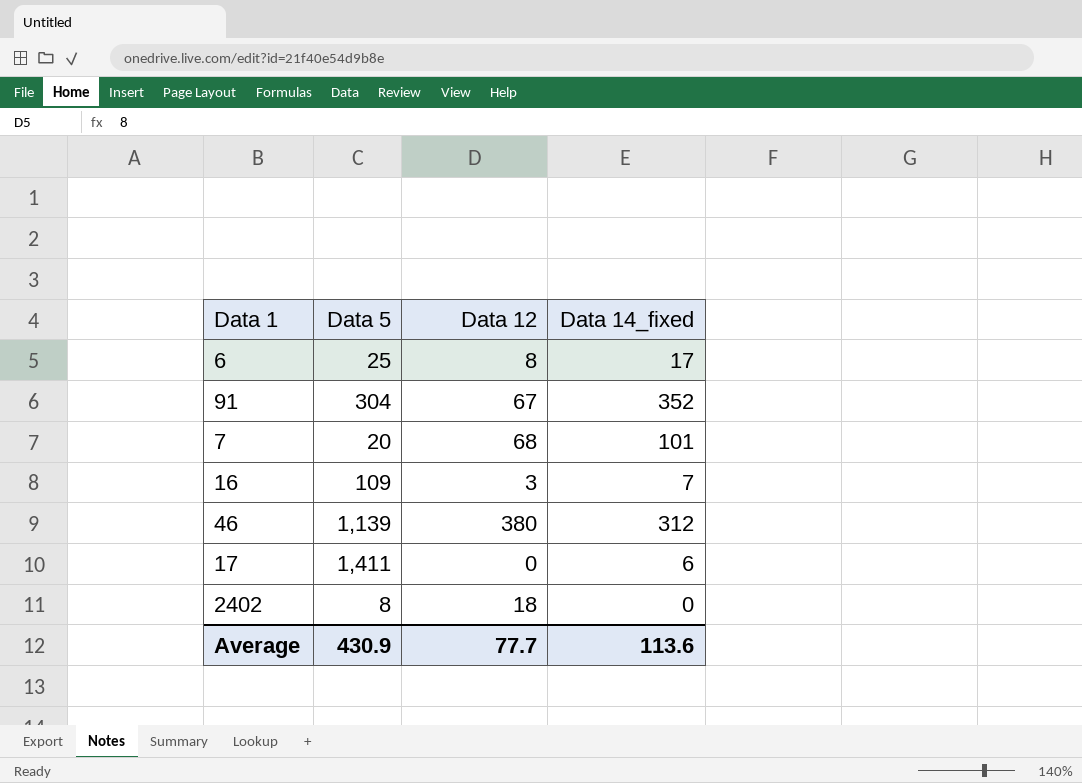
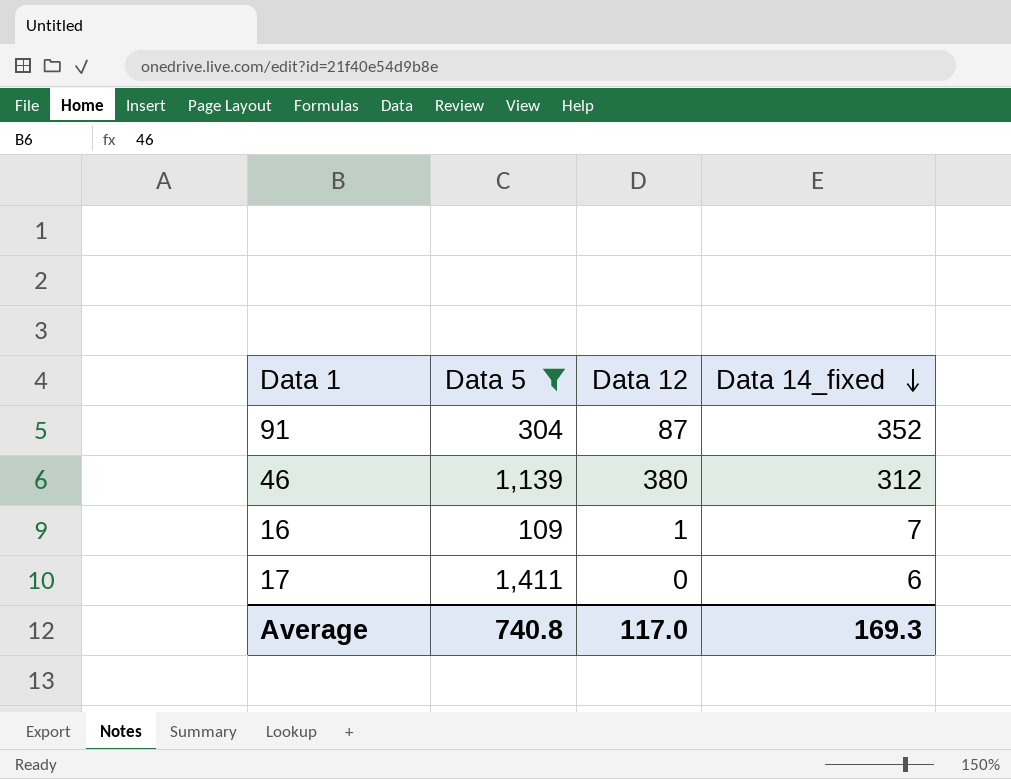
filter: none -> Data 5 >= 109
row order: none -> Data 14_fixed descending
91 | Data 12: 67 -> 87
16 | Data 12: 3 -> 1
Average | Data 5: 430.9 -> 740.8
Average | Data 12: 77.7 -> 117.0
Average | Data 14_fixed: 113.6 -> 169.3

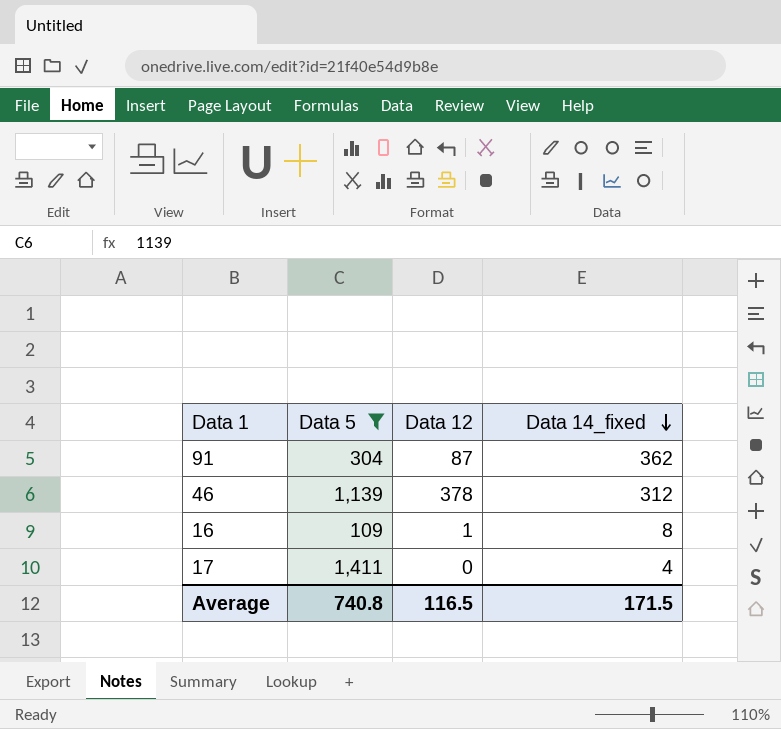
91 | Data 14_fixed: 352 -> 362
46 | Data 12: 380 -> 378
16 | Data 14_fixed: 7 -> 8
17 | Data 14_fixed: 6 -> 4
Average | Data 12: 117.0 -> 116.5
Average | Data 14_fixed: 169.3 -> 171.5

